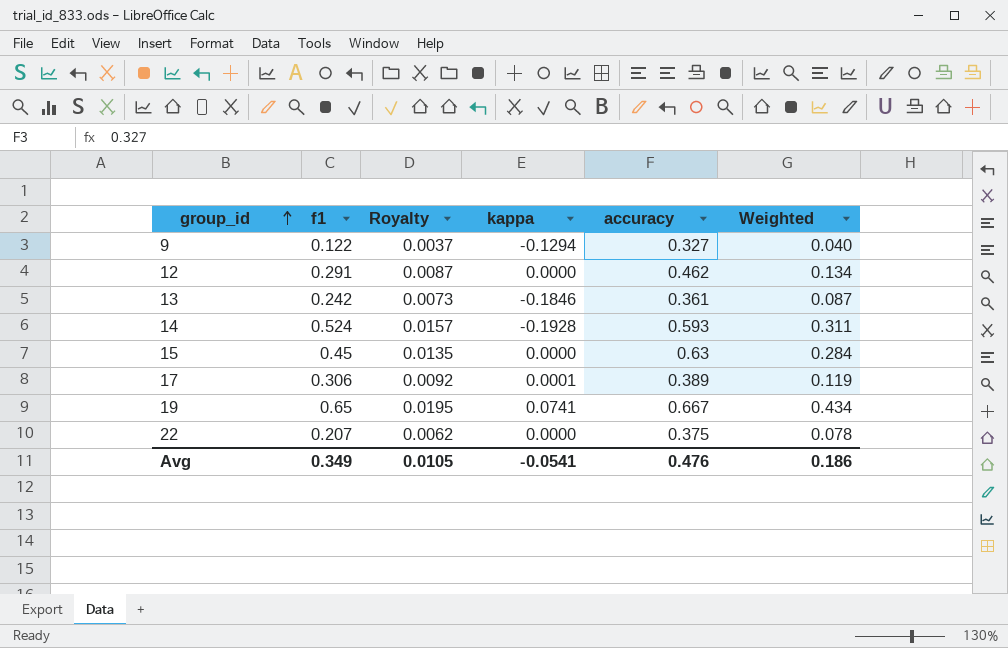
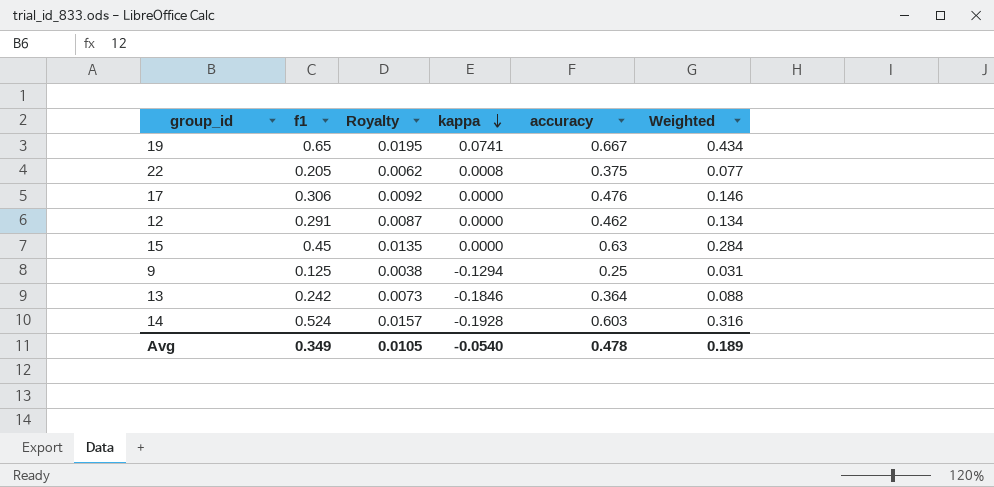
row order: group_id ascending -> kappa descending
22 | f1: 0.207 -> 0.205
22 | kappa: 0.0000 -> 0.0008
22 | Weighted: 0.078 -> 0.077
17 | kappa: 0.0001 -> 0.0000
17 | accuracy: 0.389 -> 0.476
17 | Weighted: 0.119 -> 0.146
9 | f1: 0.122 -> 0.125
9 | Royalty: 0.0037 -> 0.0038
9 | accuracy: 0.327 -> 0.25
9 | Weighted: 0.040 -> 0.031
13 | accuracy: 0.361 -> 0.364
13 | Weighted: 0.087 -> 0.088
14 | accuracy: 0.593 -> 0.603
14 | Weighted: 0.311 -> 0.316
Avg | kappa: -0.0541 -> -0.0540
Avg | accuracy: 0.476 -> 0.478
Avg | Weighted: 0.186 -> 0.189

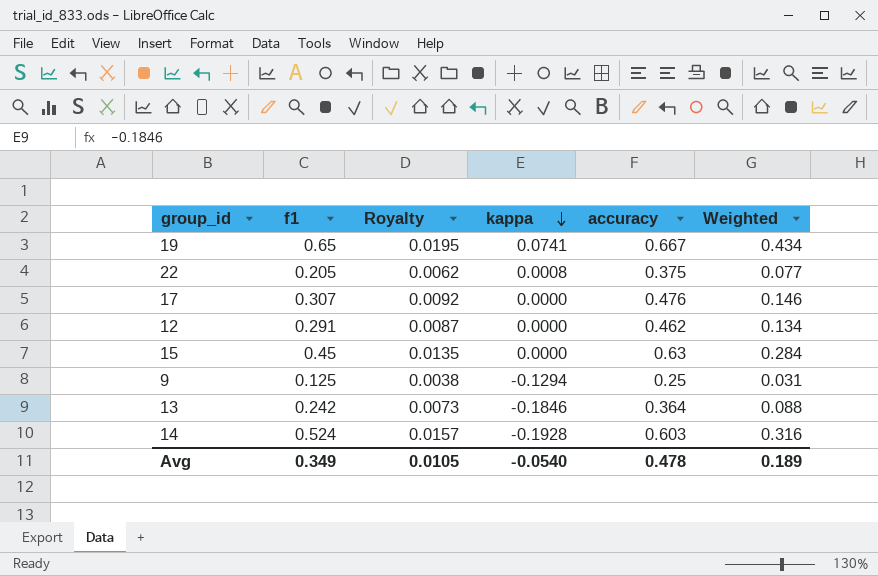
17 | f1: 0.306 -> 0.307

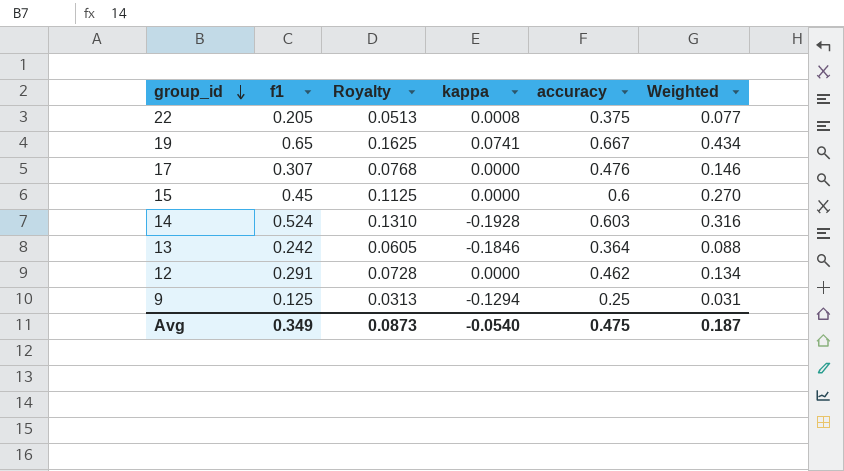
row order: kappa descending -> group_id descending
column Royalty | formula: [f1] * 0.03 -> [f1] * 0.25
15 | accuracy: 0.63 -> 0.6
15 | Weighted: 0.284 -> 0.270
Avg | Royalty: 0.0105 -> 0.0873
Avg | accuracy: 0.478 -> 0.475
Avg | Weighted: 0.189 -> 0.187

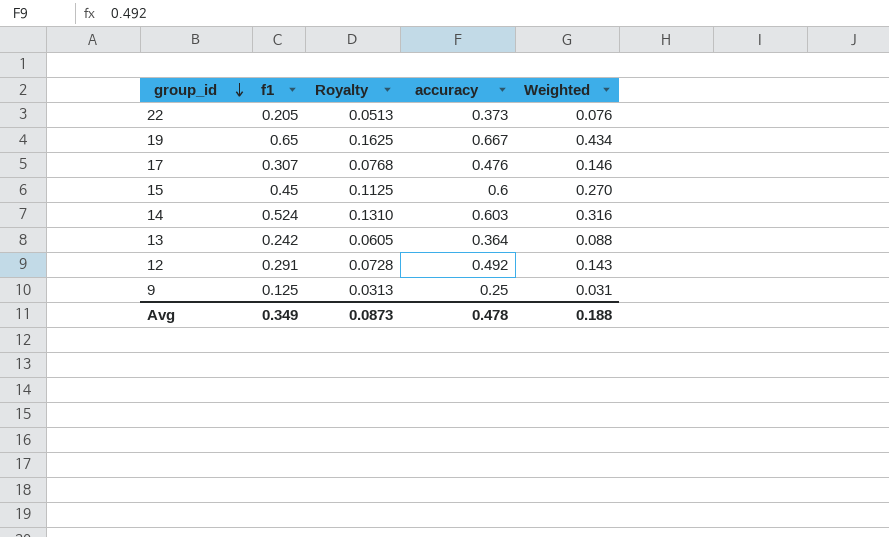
column kappa | position: 4 -> none
22 | accuracy: 0.375 -> 0.373
22 | Weighted: 0.077 -> 0.076
12 | accuracy: 0.462 -> 0.492
12 | Weighted: 0.134 -> 0.143
Avg | accuracy: 0.475 -> 0.478
Avg | Weighted: 0.187 -> 0.188

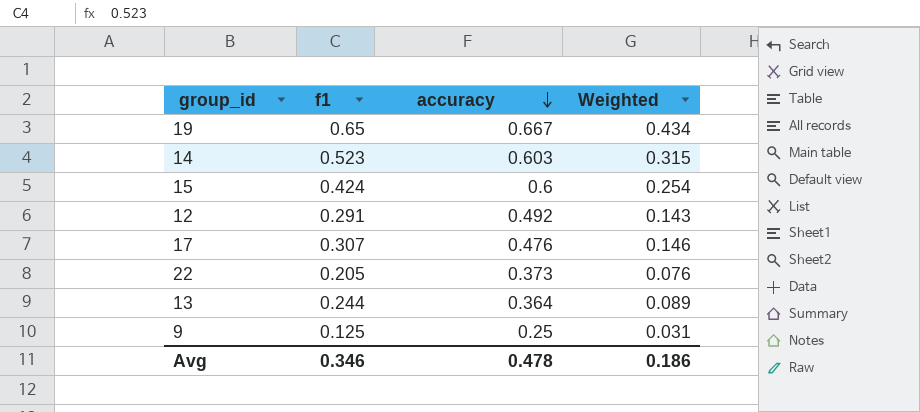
row order: group_id descending -> accuracy descending
column Royalty | formula: [f1] * 0.25 -> none
14 | f1: 0.524 -> 0.523
14 | Weighted: 0.316 -> 0.315
15 | f1: 0.45 -> 0.424
15 | Weighted: 0.270 -> 0.254
13 | f1: 0.242 -> 0.244
13 | Weighted: 0.088 -> 0.089
Avg | f1: 0.349 -> 0.346
Avg | Weighted: 0.188 -> 0.186

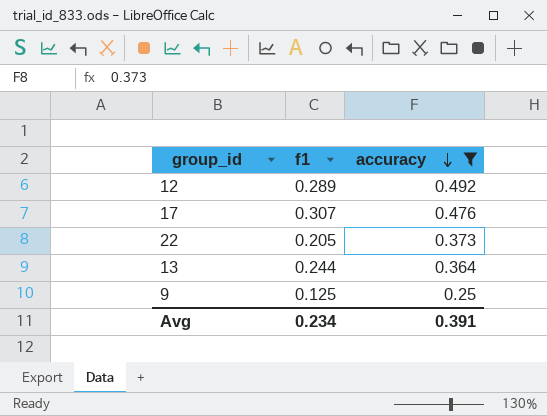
filter: none -> accuracy <= 0.492
column Weighted | formula: [f1] * [accuracy] -> none
12 | f1: 0.291 -> 0.289
Avg | f1: 0.346 -> 0.234
Avg | accuracy: 0.478 -> 0.391

